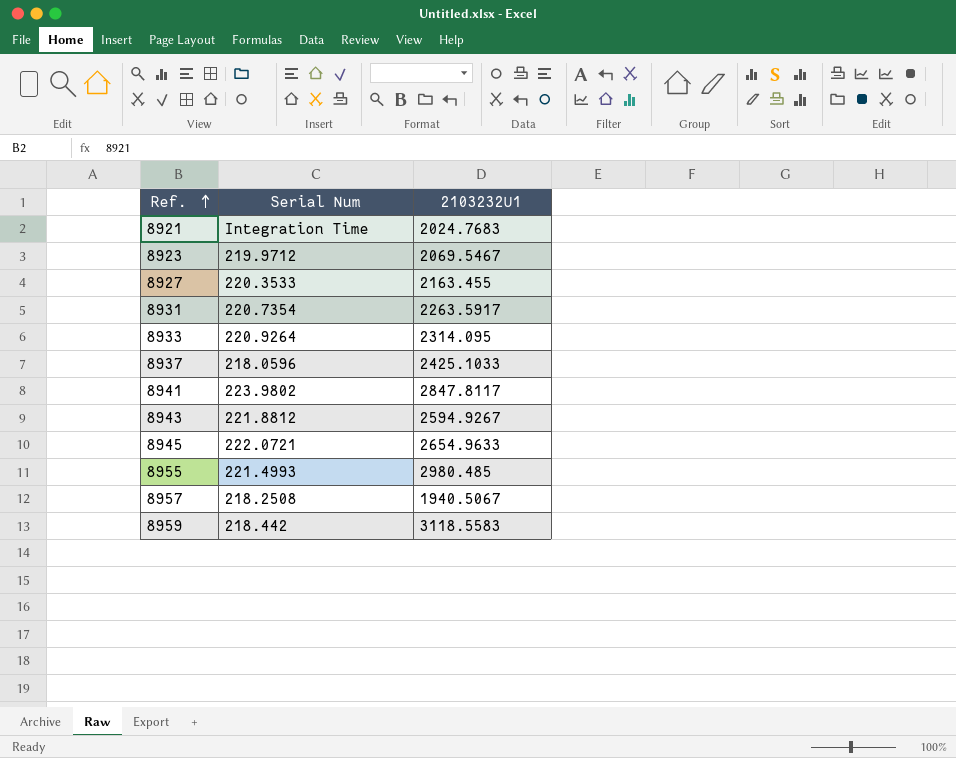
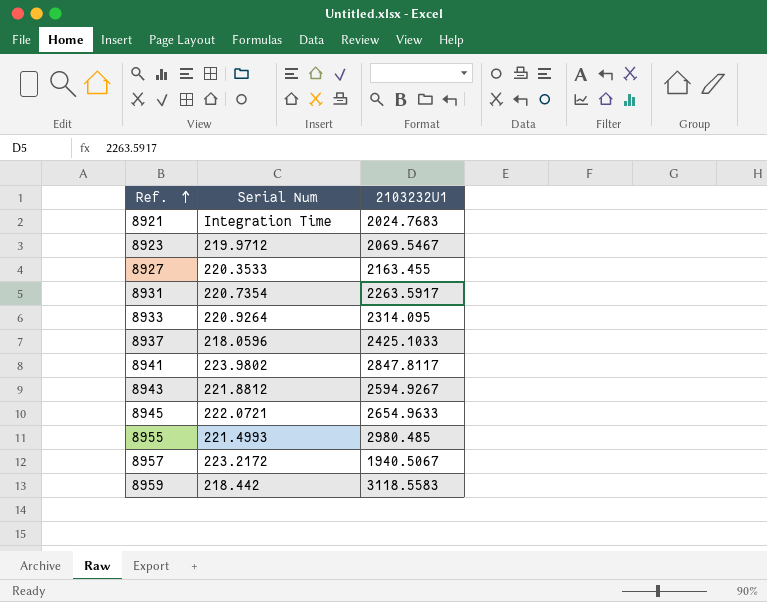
8957 | Serial Num: 218.2508 -> 223.2172

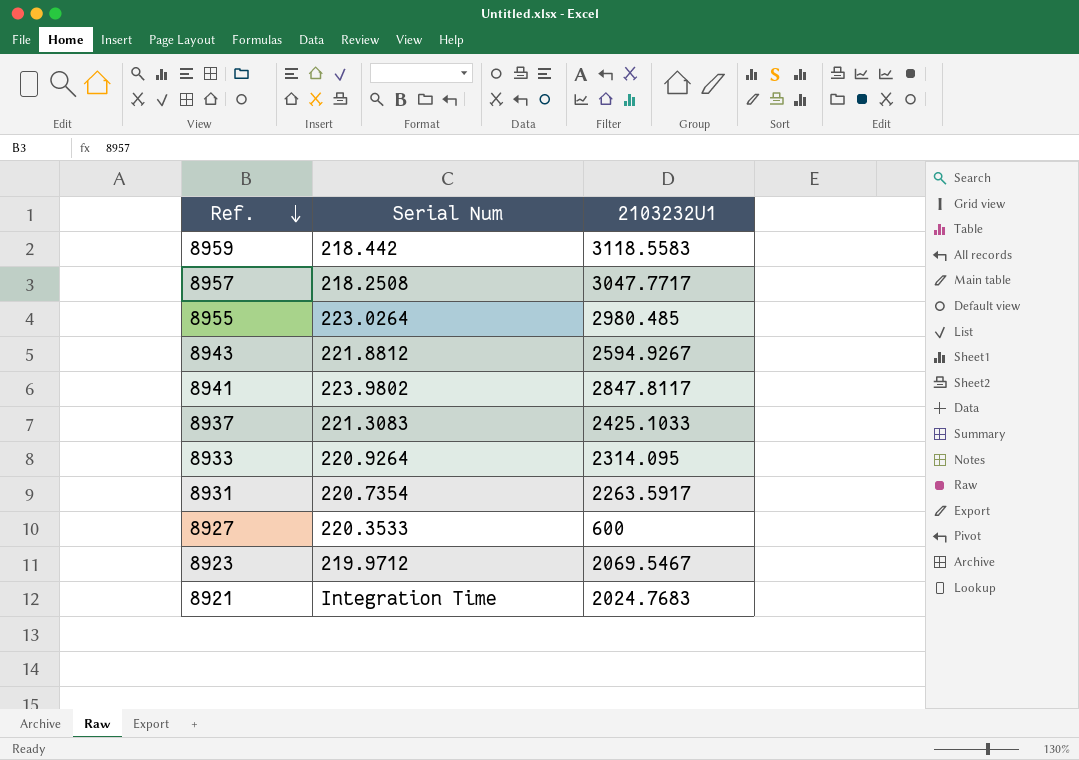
row order: Ref. ascending -> Ref. descending
row 8945: 222.0721 | 2654.9633 -> none
8957 | Serial Num: 223.2172 -> 218.2508
8957 | 2103232U1: 1940.5067 -> 3047.7717
8955 | Serial Num: 221.4993 -> 223.0264
8937 | Serial Num: 218.0596 -> 221.3083
8927 | 2103232U1: 2163.455 -> 600

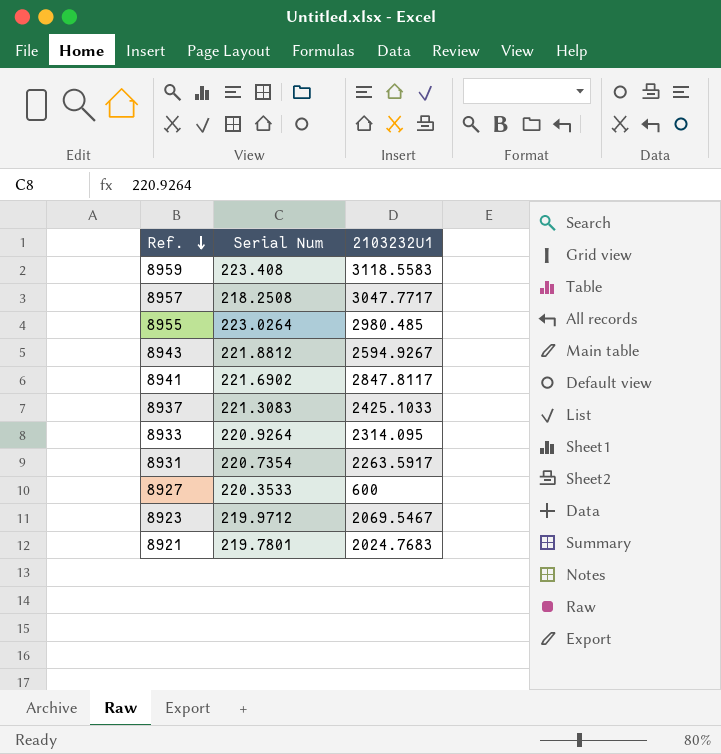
8959 | Serial Num: 218.442 -> 223.408
8941 | Serial Num: 223.9802 -> 221.6902
8921 | Serial Num: Integration Time -> 219.7801

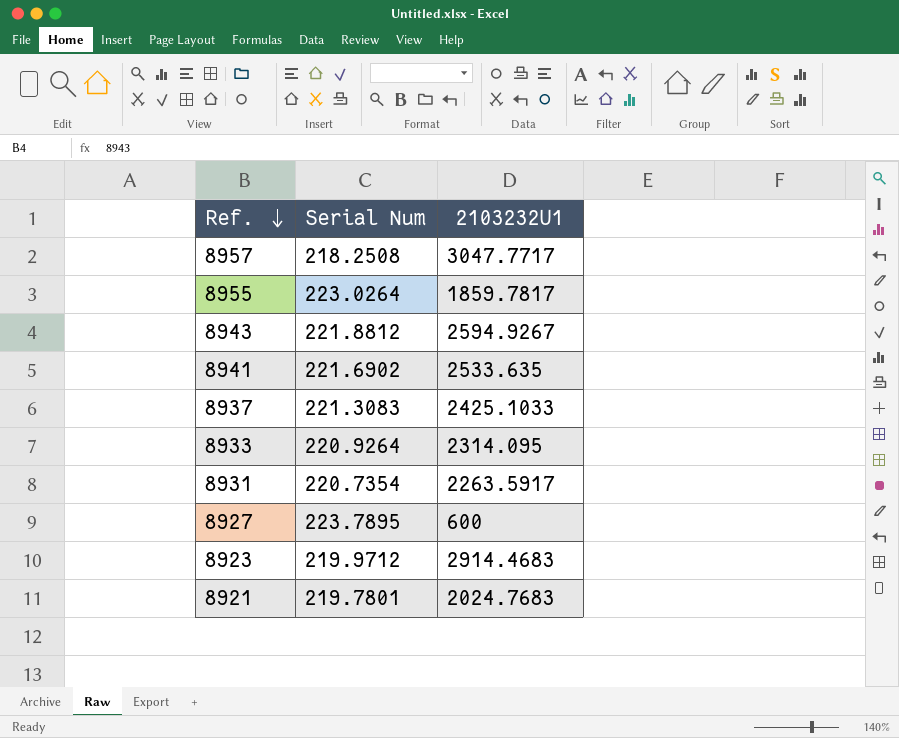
row 8959: 223.408 | 3118.5583 -> none
8955 | 2103232U1: 2980.485 -> 1859.7817
8941 | 2103232U1: 2847.8117 -> 2533.635
8927 | Serial Num: 220.3533 -> 223.7895
8923 | 2103232U1: 2069.5467 -> 2914.4683

